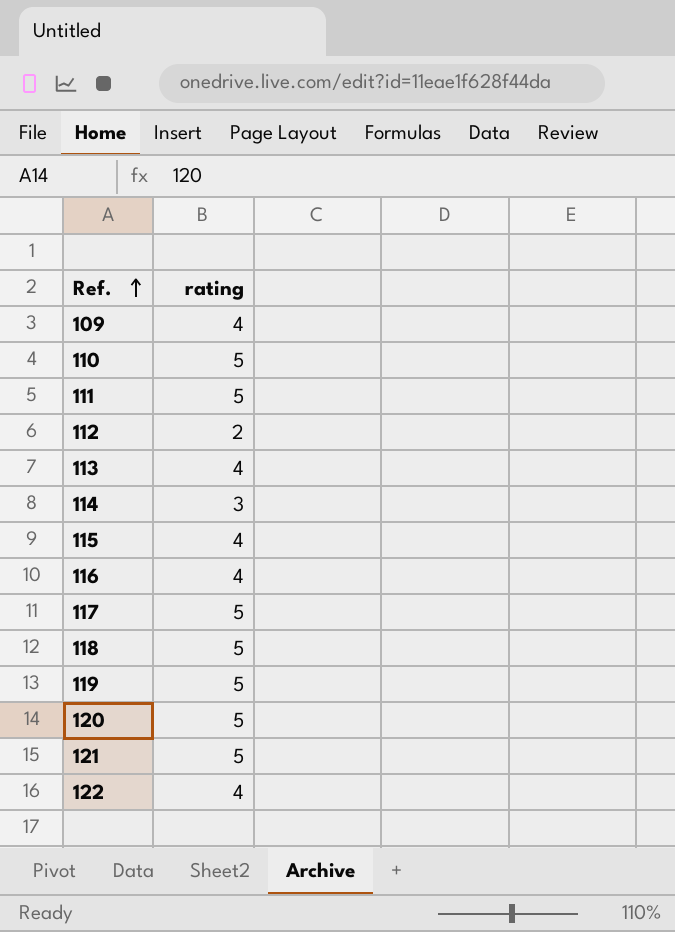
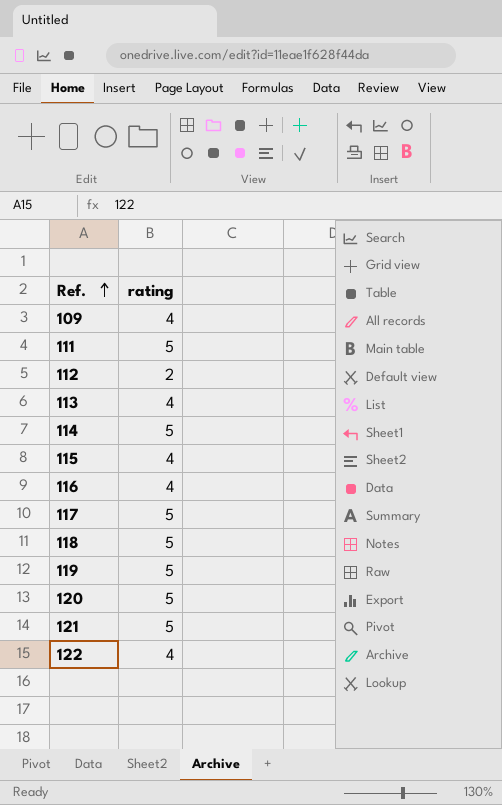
row 110: 5 -> none
114 | rating: 3 -> 5

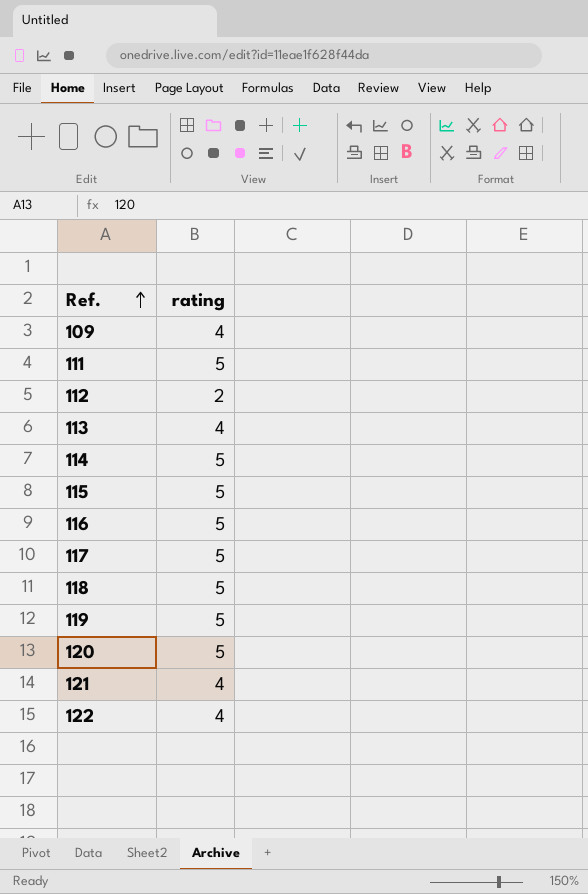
115 | rating: 4 -> 5
116 | rating: 4 -> 5
121 | rating: 5 -> 4

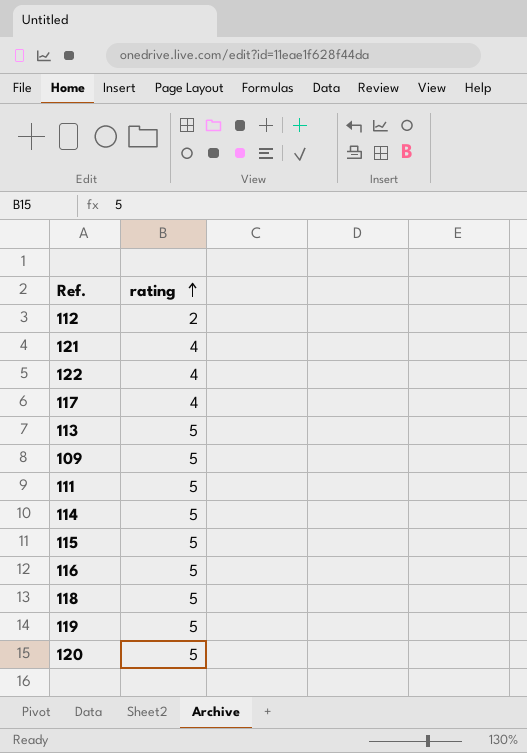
row order: Ref. ascending -> rating ascending
117 | rating: 5 -> 4
113 | rating: 4 -> 5
109 | rating: 4 -> 5

